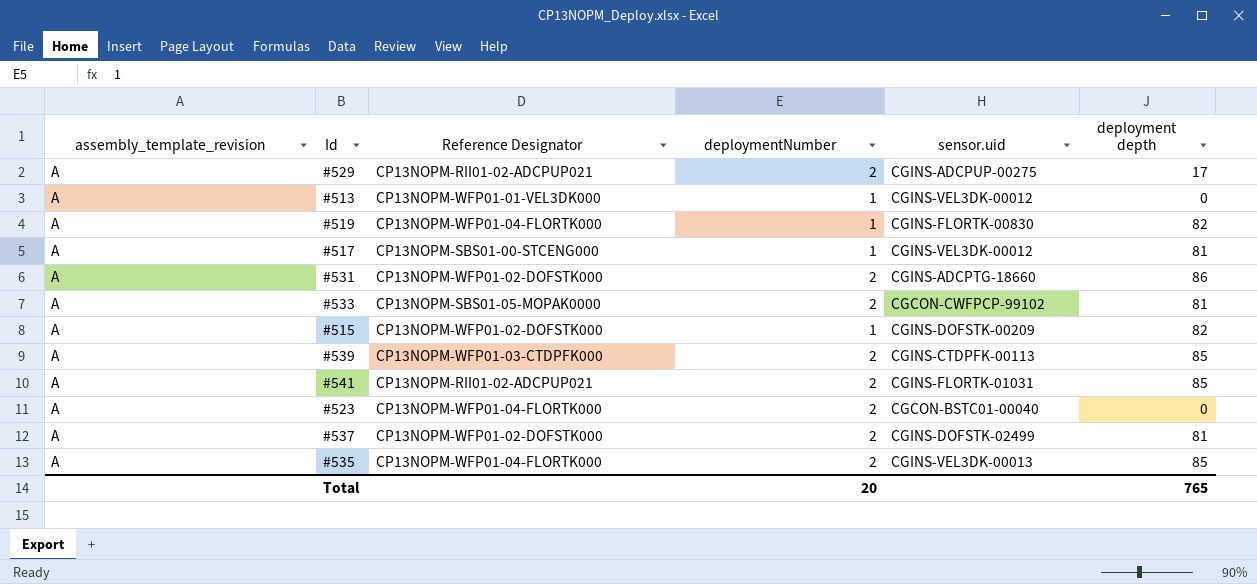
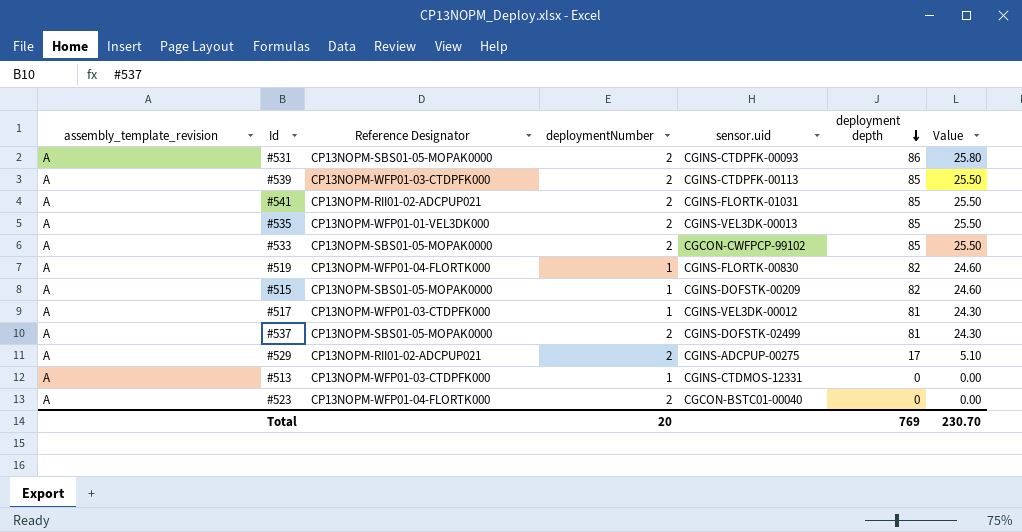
row order: none -> deployment depth descending
column Value | formula: none -> [deployment depth] * 0.3
#531 | Reference Designator: CP13NOPM-WFP01-02-DOFSTK000 -> CP13NOPM-SBS01-05-MOPAK0000
#531 | sensor.uid: CGINS-ADCPTG-18660 -> CGINS-CTDPFK-00093
#535 | Reference Designator: CP13NOPM-WFP01-04-FLORTK000 -> CP13NOPM-WFP01-01-VEL3DK000
#533 | deployment depth: 81 -> 85
#515 | Reference Designator: CP13NOPM-WFP01-02-DOFSTK000 -> CP13NOPM-SBS01-05-MOPAK0000
#517 | Reference Designator: CP13NOPM-SBS01-00-STCENG000 -> CP13NOPM-WFP01-03-CTDPFK000
#537 | Reference Designator: CP13NOPM-WFP01-02-DOFSTK000 -> CP13NOPM-SBS01-05-MOPAK0000
#513 | Reference Designator: CP13NOPM-WFP01-01-VEL3DK000 -> CP13NOPM-WFP01-03-CTDPFK000
#513 | sensor.uid: CGINS-VEL3DK-00012 -> CGINS-CTDMOS-12331
Total | deployment depth: 765 -> 769

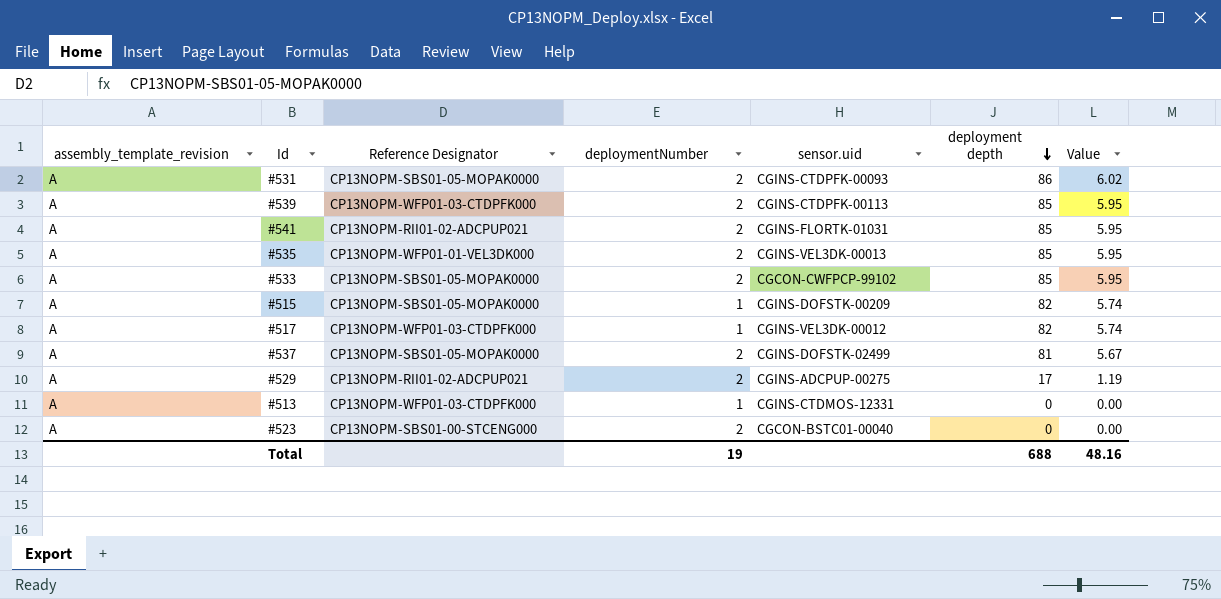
column Value | formula: [deployment depth] * 0.3 -> [deployment depth] * 0.07
row #519: A | CP13NOPM-WFP01-04-FLORTK000 | 1 | CGINS-FLORTK-00830 | 82 | 24.60 -> none
#517 | deployment depth: 81 -> 82
#523 | Reference Designator: CP13NOPM-WFP01-04-FLORTK000 -> CP13NOPM-SBS01-00-STCENG000
Total | deploymentNumber: 20 -> 19
Total | deployment depth: 769 -> 688
Total | Value: 230.70 -> 48.16

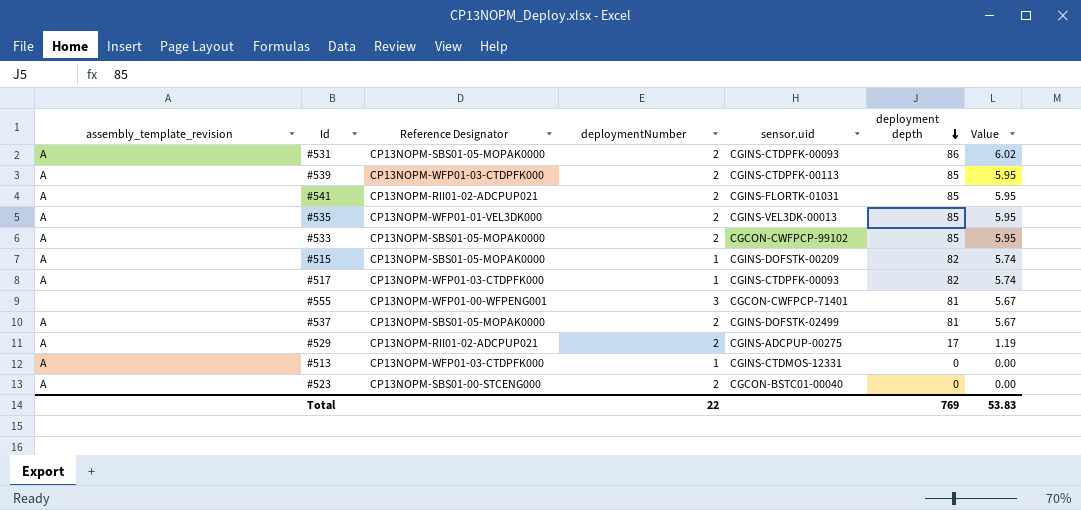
#517 | sensor.uid: CGINS-VEL3DK-00012 -> CGINS-CTDPFK-00093
row #555: none -> none | CP13NOPM-WFP01-00-WFPENG001 | 3 | CGCON-CWFPCP-71401 | 81 | 5.67
Total | deploymentNumber: 19 -> 22
Total | deployment depth: 688 -> 769
Total | Value: 48.16 -> 53.83

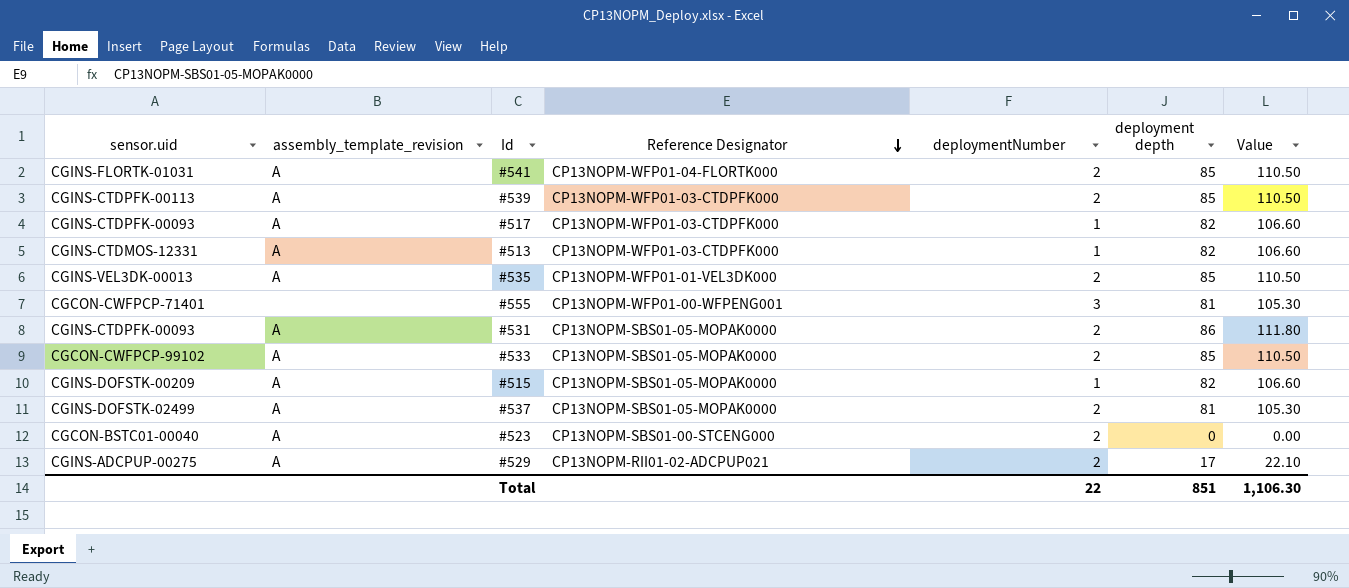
row order: deployment depth descending -> Reference Designator descending
column sensor.uid | position: 5 -> 1
column Value | formula: [deployment depth] * 0.07 -> [deployment depth] * 1.3
#541 | Reference Designator: CP13NOPM-RII01-02-ADCPUP021 -> CP13NOPM-WFP01-04-FLORTK000
#513 | deployment depth: 0 -> 82
Total | deployment depth: 769 -> 851
Total | Value: 53.83 -> 1,106.30

